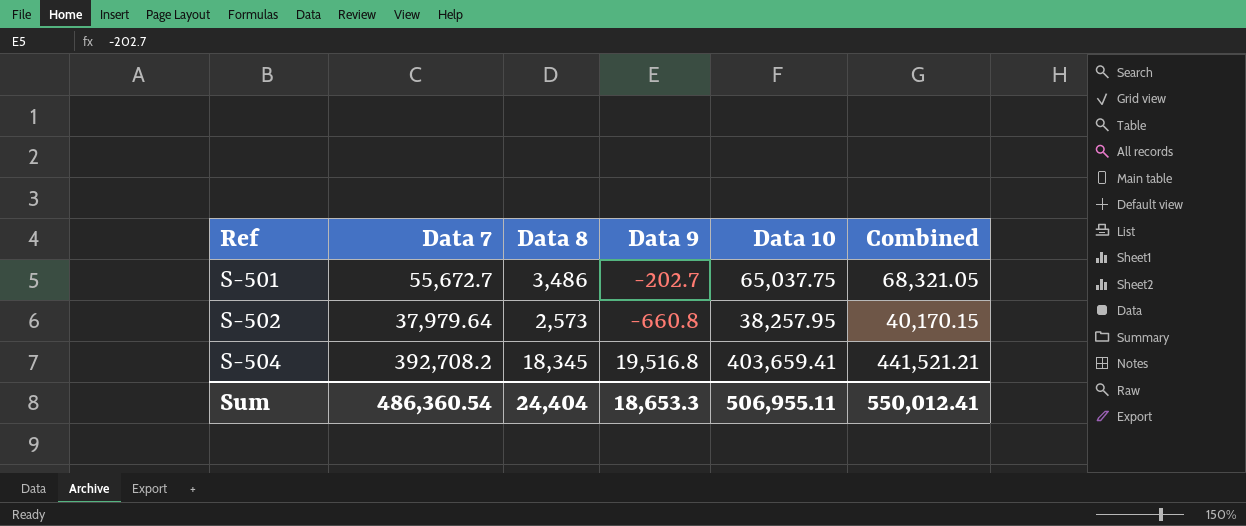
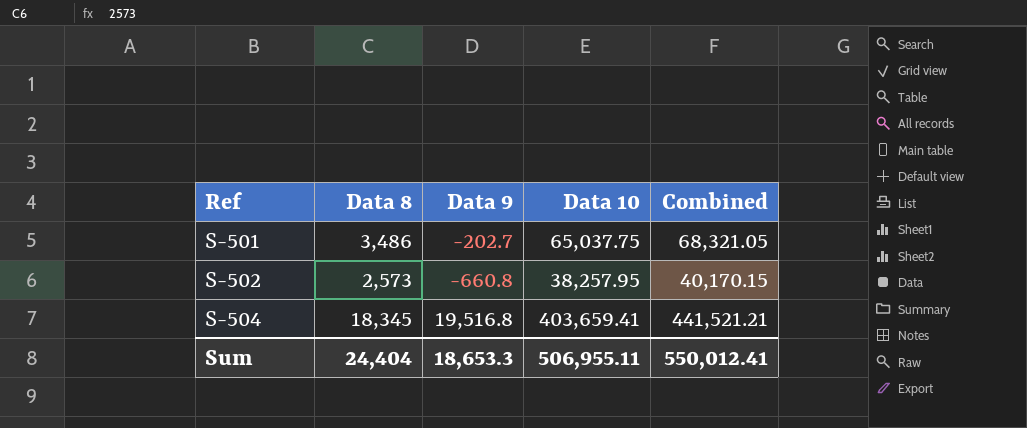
column Data 7 | position: 2 -> none

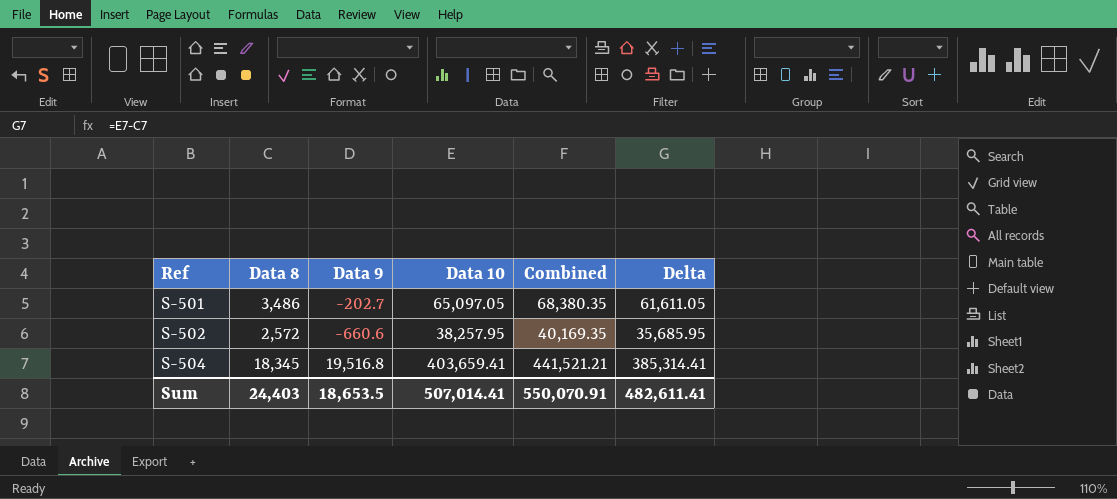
column Delta | formula: none -> [Data 10] - [Data 8]
S-501 | Data 10: 65,037.75 -> 65,097.05
S-501 | Combined: 68,321.05 -> 68,380.35
S-502 | Data 8: 2,573 -> 2,572
S-502 | Data 9: -660.8 -> -660.6
S-502 | Combined: 40,170.15 -> 40,169.35
Sum | Data 8: 24,404 -> 24,403
Sum | Data 9: 18,653.3 -> 18,653.5
Sum | Data 10: 506,955.11 -> 507,014.41
Sum | Combined: 550,012.41 -> 550,070.91

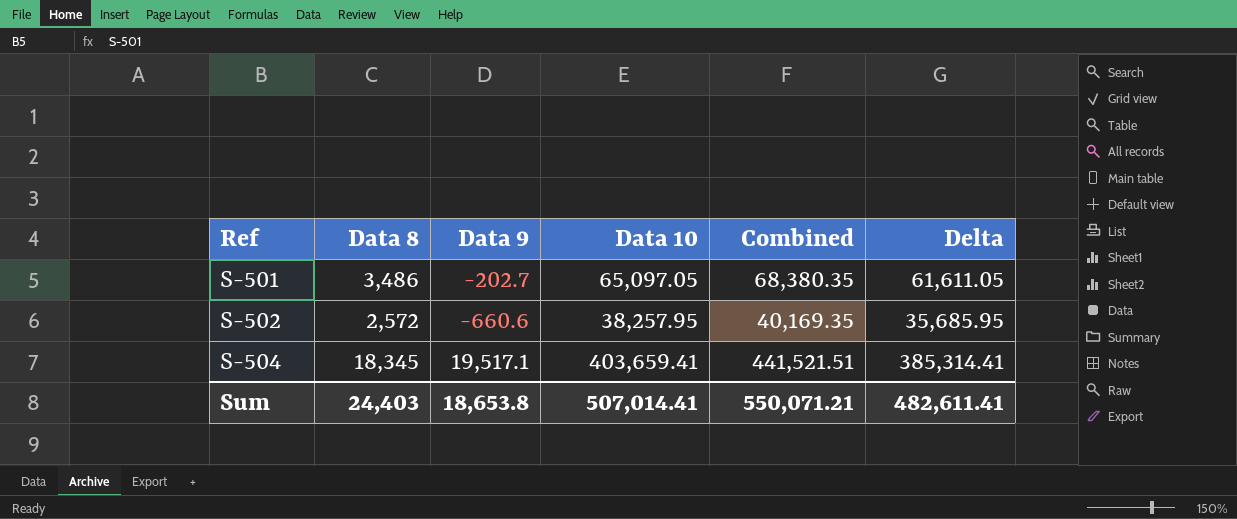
S-504 | Data 9: 19,516.8 -> 19,517.1
S-504 | Combined: 441,521.21 -> 441,521.51
Sum | Data 9: 18,653.5 -> 18,653.8
Sum | Combined: 550,070.91 -> 550,071.21

